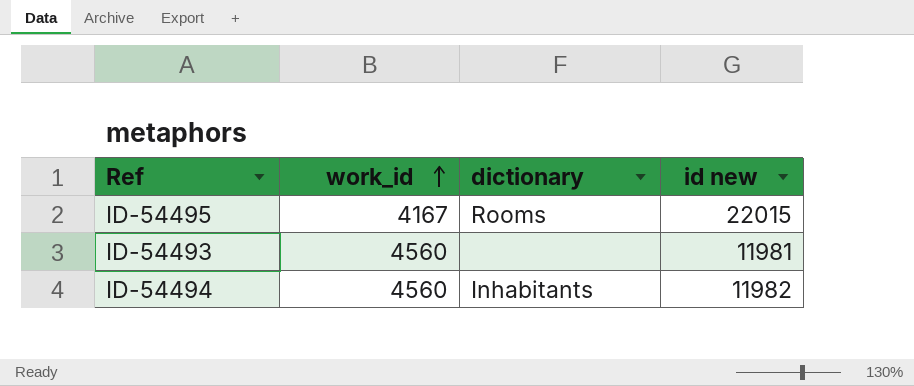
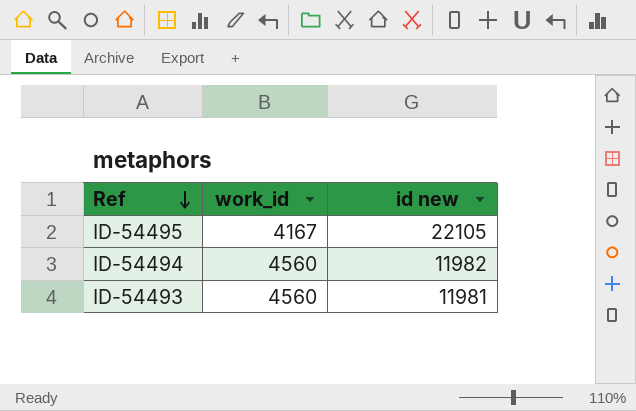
row order: work_id ascending -> Ref descending
column dictionary | position: 3 -> none
ID-54495 | id new: 22015 -> 22105

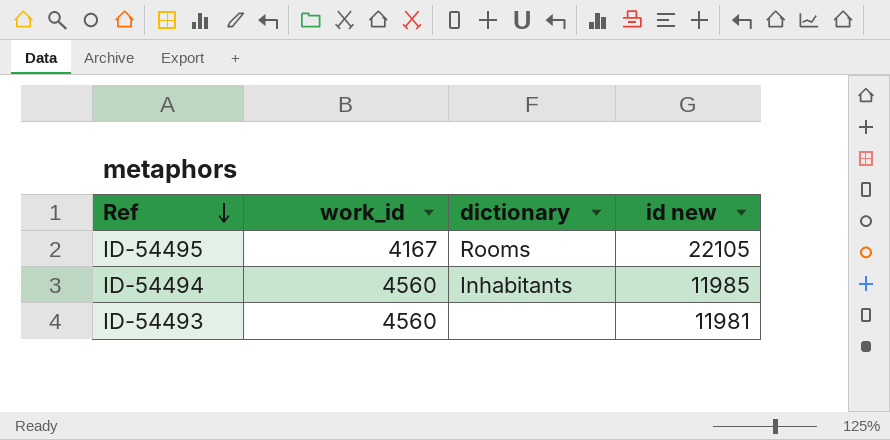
column dictionary | position: none -> 3
ID-54494 | id new: 11982 -> 11985

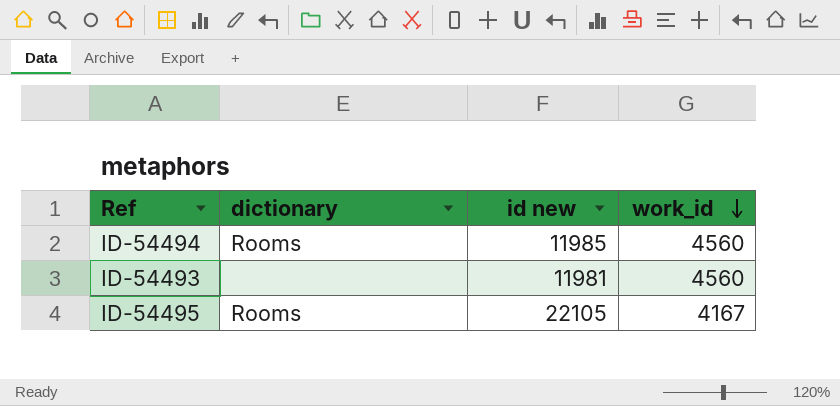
row order: Ref descending -> work_id descending
column work_id | position: 2 -> 4
ID-54494 | dictionary: Inhabitants -> Rooms

